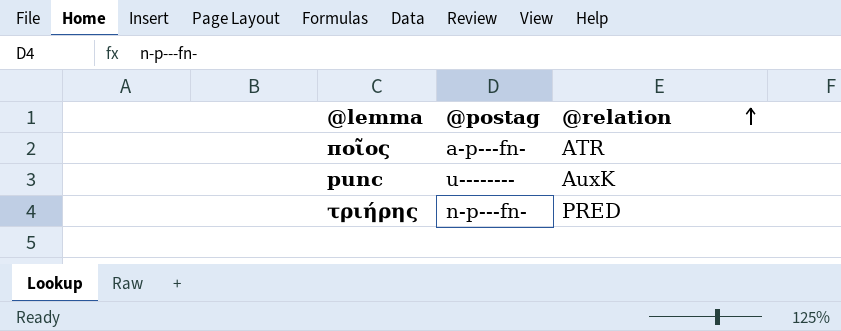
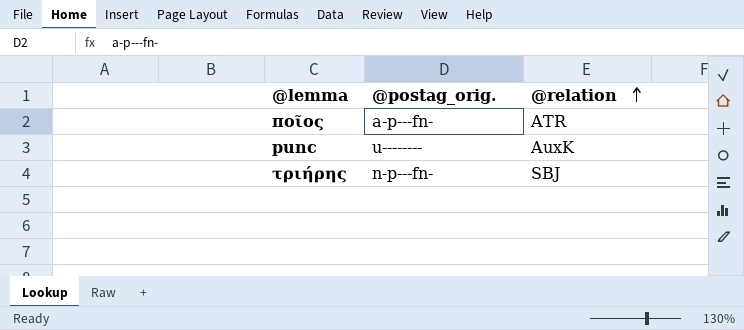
column name: @postag -> @postag_orig.
τριήρης | @relation: PRED -> SBJ

